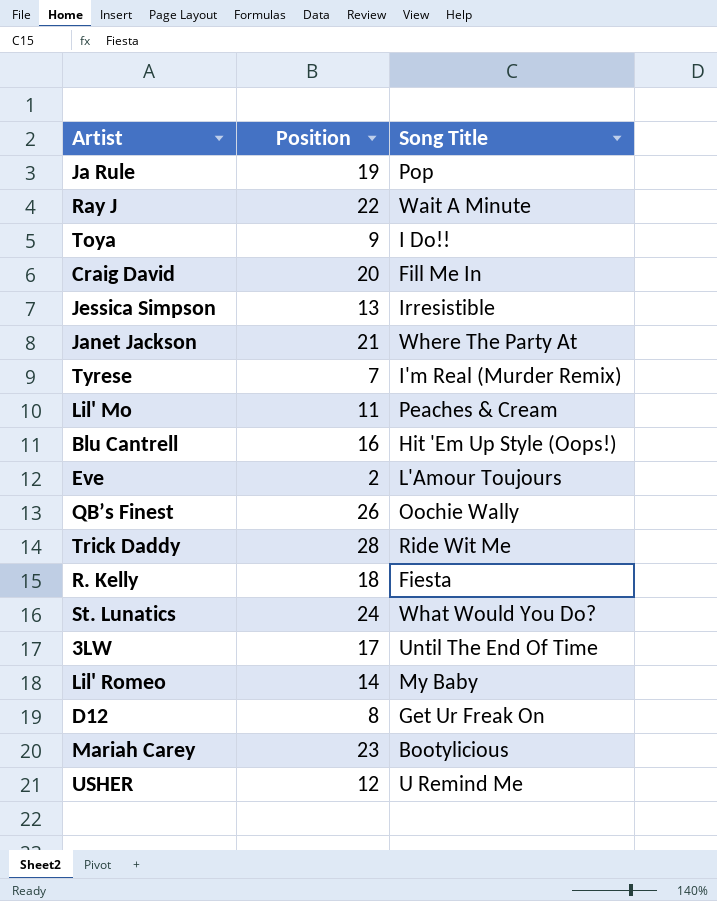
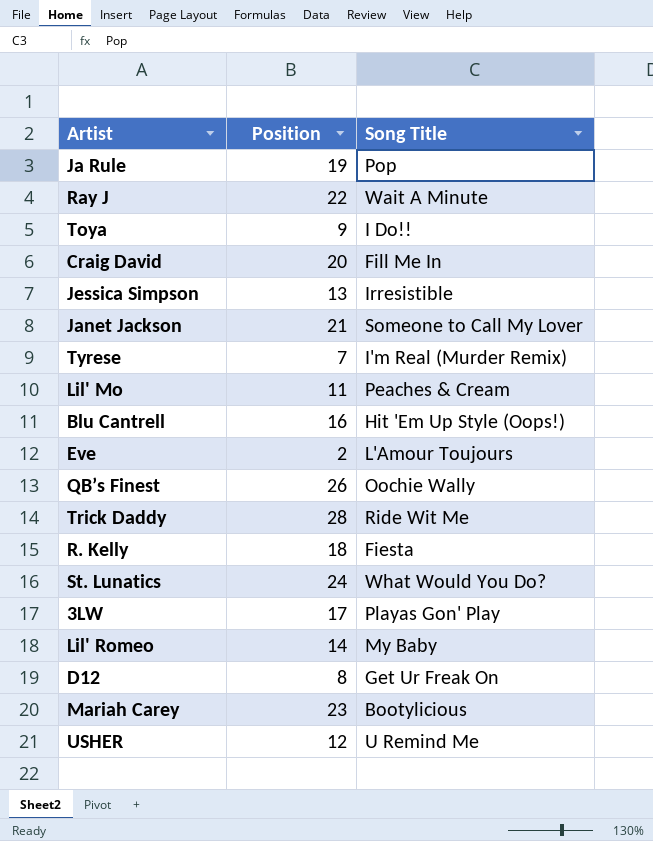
Janet Jackson | Song Title: Where The Party At -> Someone to Call My Lover
3LW | Song Title: Until The End Of Time -> Playas Gon' Play

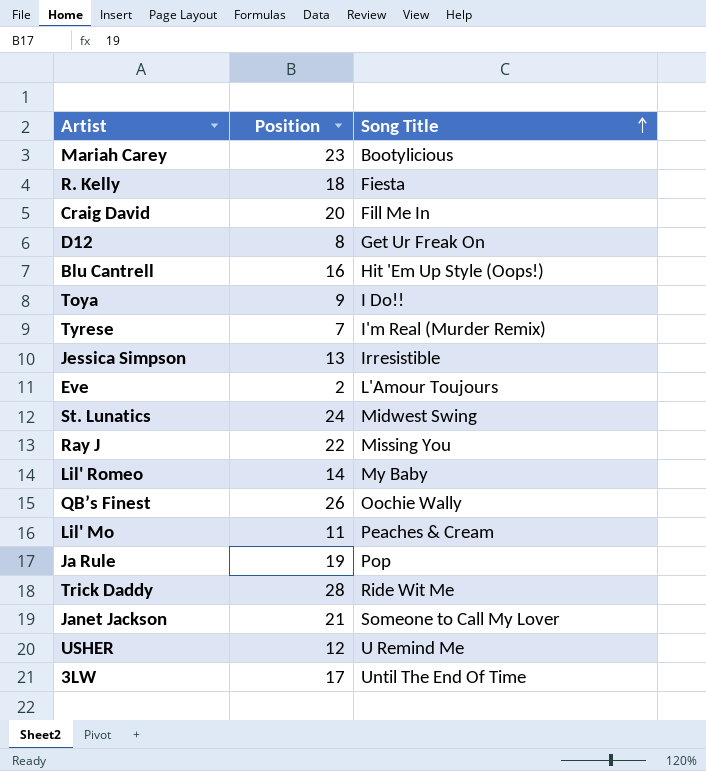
row order: none -> Song Title ascending
St. Lunatics | Song Title: What Would You Do? -> Midwest Swing
Ray J | Song Title: Wait A Minute -> Missing You
3LW | Song Title: Playas Gon' Play -> Until The End Of Time

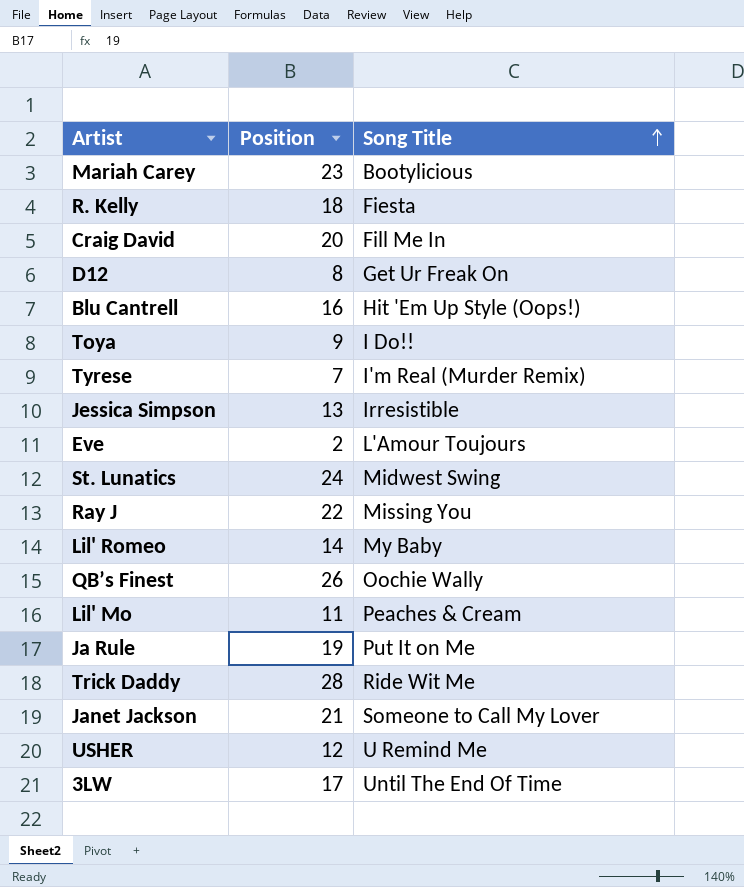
Ja Rule | Song Title: Pop -> Put It on Me

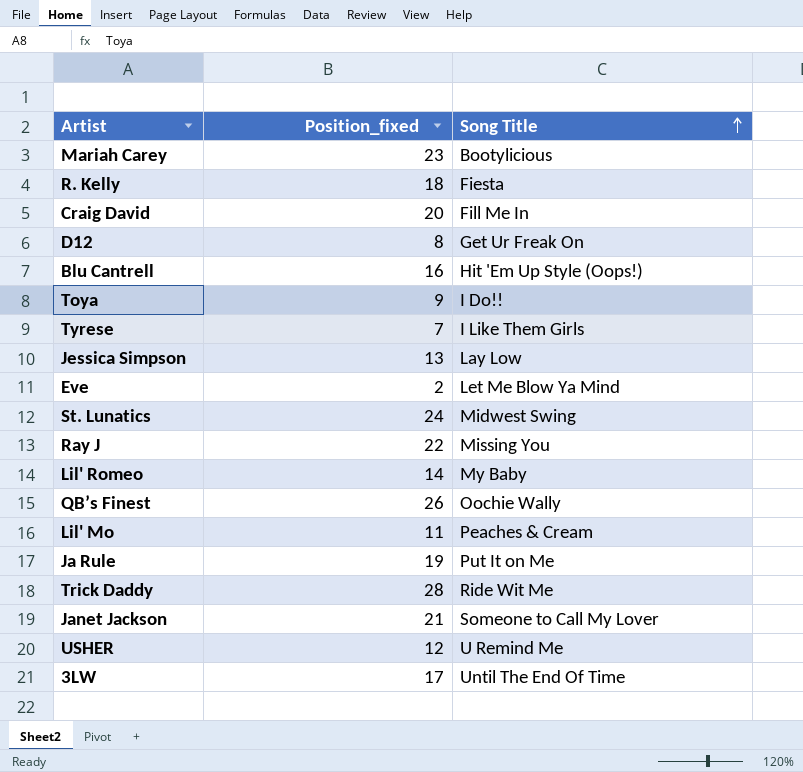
column name: Position -> Position_fixed
Tyrese | Song Title: I'm Real (Murder Remix) -> I Like Them Girls
Jessica Simpson | Song Title: Irresistible -> Lay Low
Eve | Song Title: L'Amour Toujours -> Let Me Blow Ya Mind

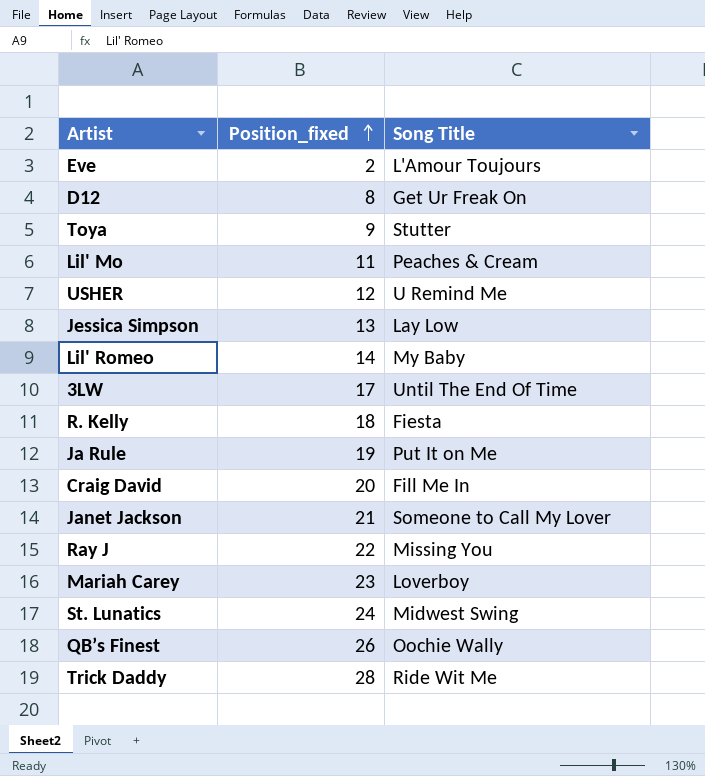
row order: Song Title ascending -> Position_fixed ascending
row Blu Cantrell: 16 | Hit 'Em Up Style (Oops!) -> none
row Tyrese: 7 | I Like Them Girls -> none
Eve | Song Title: Let Me Blow Ya Mind -> L'Amour Toujours
Toya | Song Title: I Do!! -> Stutter
Mariah Carey | Song Title: Bootylicious -> Loverboy

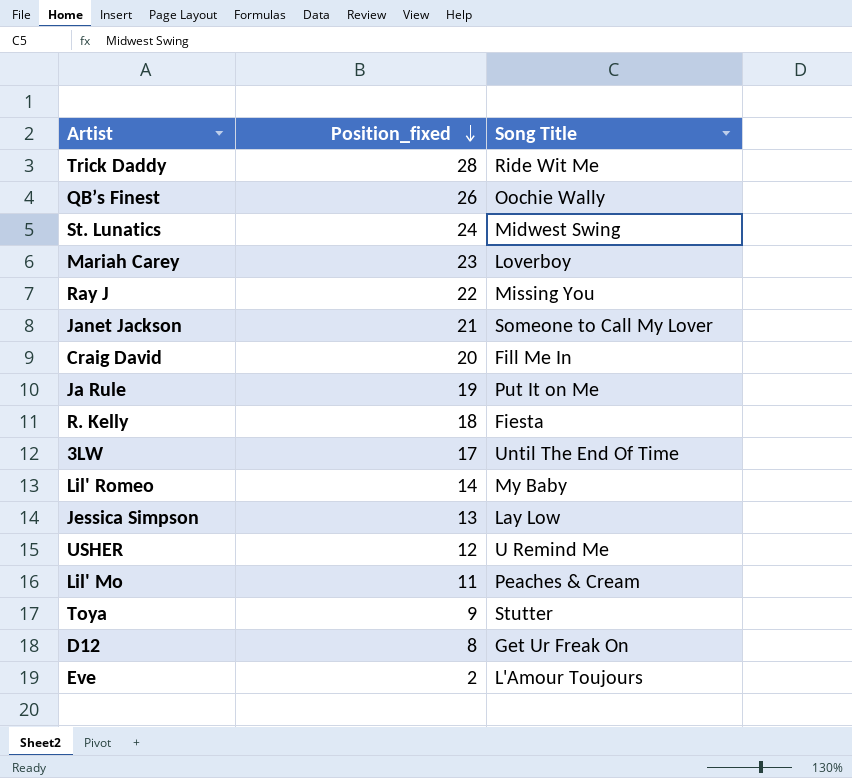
row order: Position_fixed ascending -> Position_fixed descending

